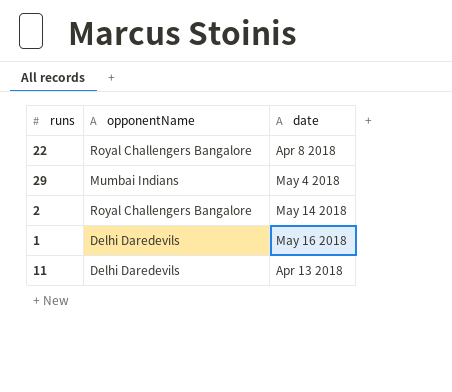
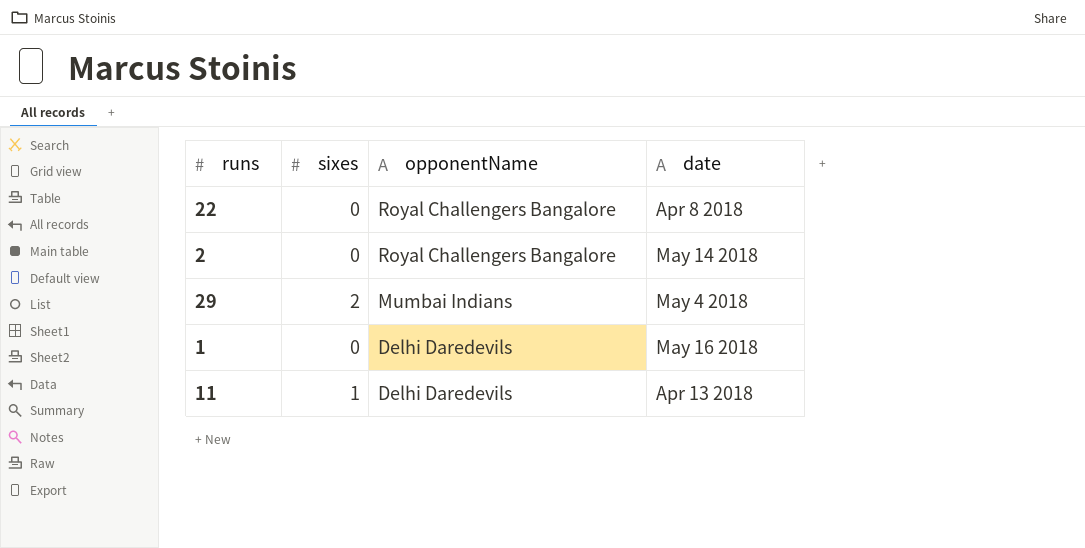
row order: none -> opponentName descending
column sixes | position: none -> 2

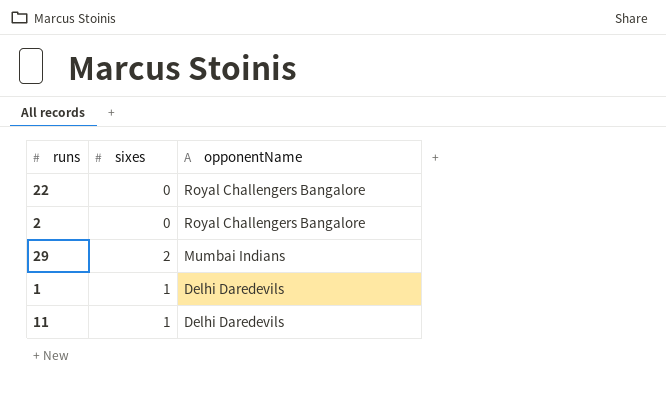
column date | position: 4 -> none
1 | sixes: 0 -> 1

